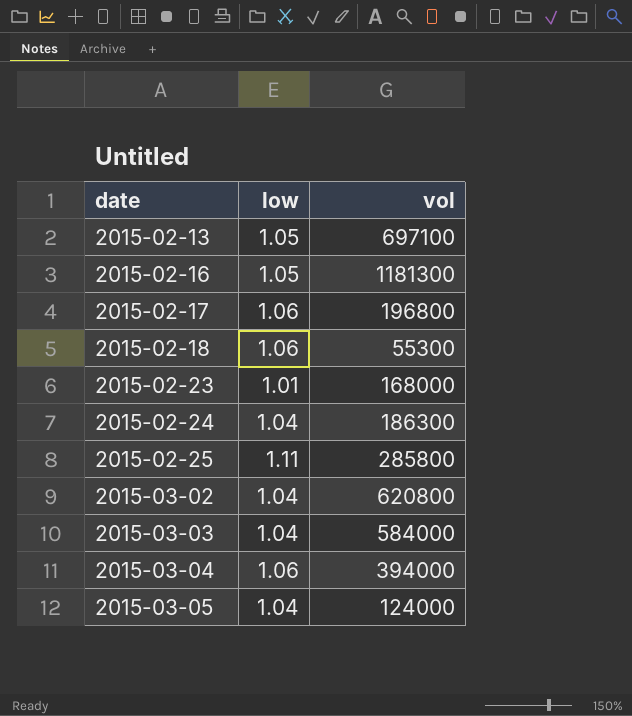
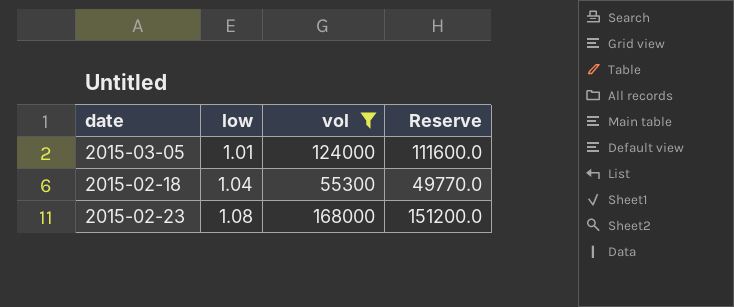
filter: none -> vol <= 168000
row order: date ascending -> low ascending
column Reserve | formula: none -> [vol] * 0.9
2015-03-05 | low: 1.04 -> 1.01
2015-02-18 | low: 1.06 -> 1.04
2015-02-23 | low: 1.01 -> 1.08

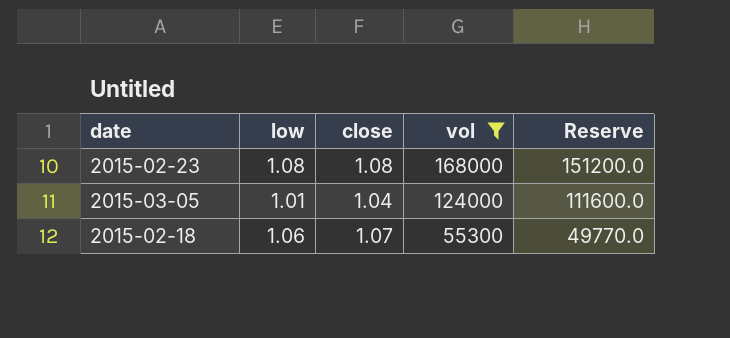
row order: low ascending -> vol descending
column close | position: none -> 3
2015-02-18 | low: 1.04 -> 1.06

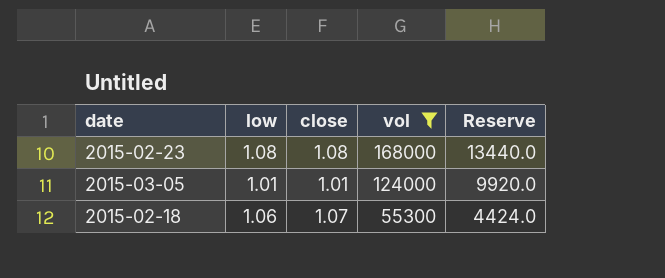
column Reserve | formula: [vol] * 0.9 -> [vol] * 0.08
2015-03-05 | close: 1.04 -> 1.01

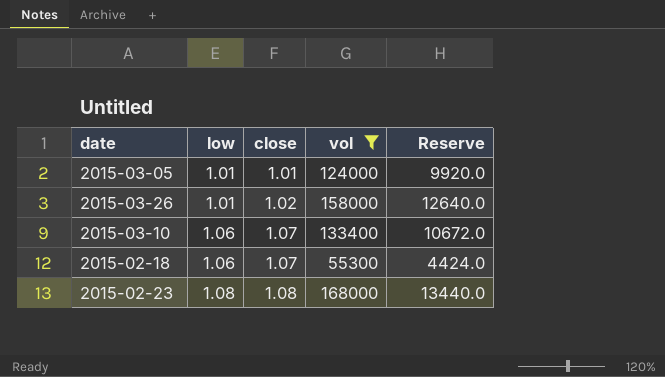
row order: vol descending -> low ascending
row 2015-03-26: none -> 1.01 | 1.02 | 158000 | 12640.0
row 2015-03-10: none -> 1.06 | 1.07 | 133400 | 10672.0

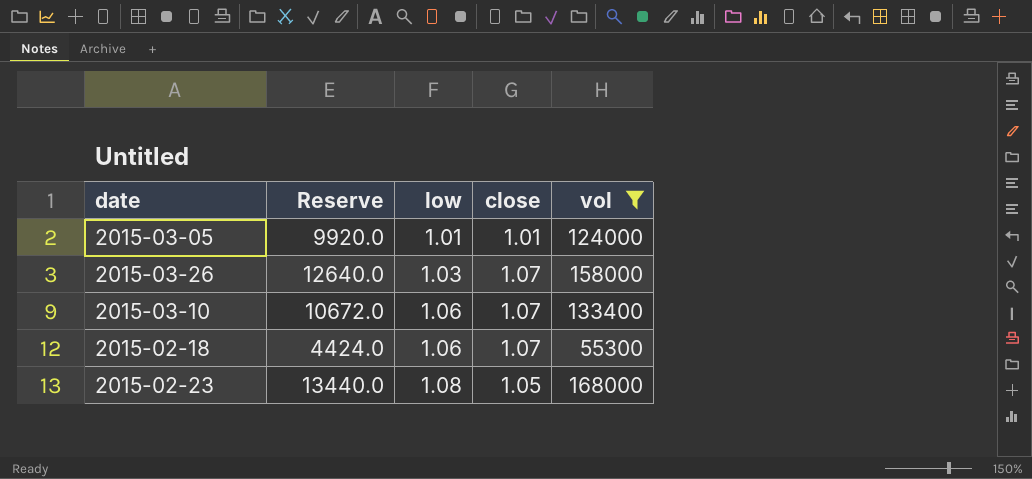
column Reserve | position: 5 -> 2
2015-03-26 | low: 1.01 -> 1.03
2015-03-26 | close: 1.02 -> 1.07
2015-02-23 | close: 1.08 -> 1.05

